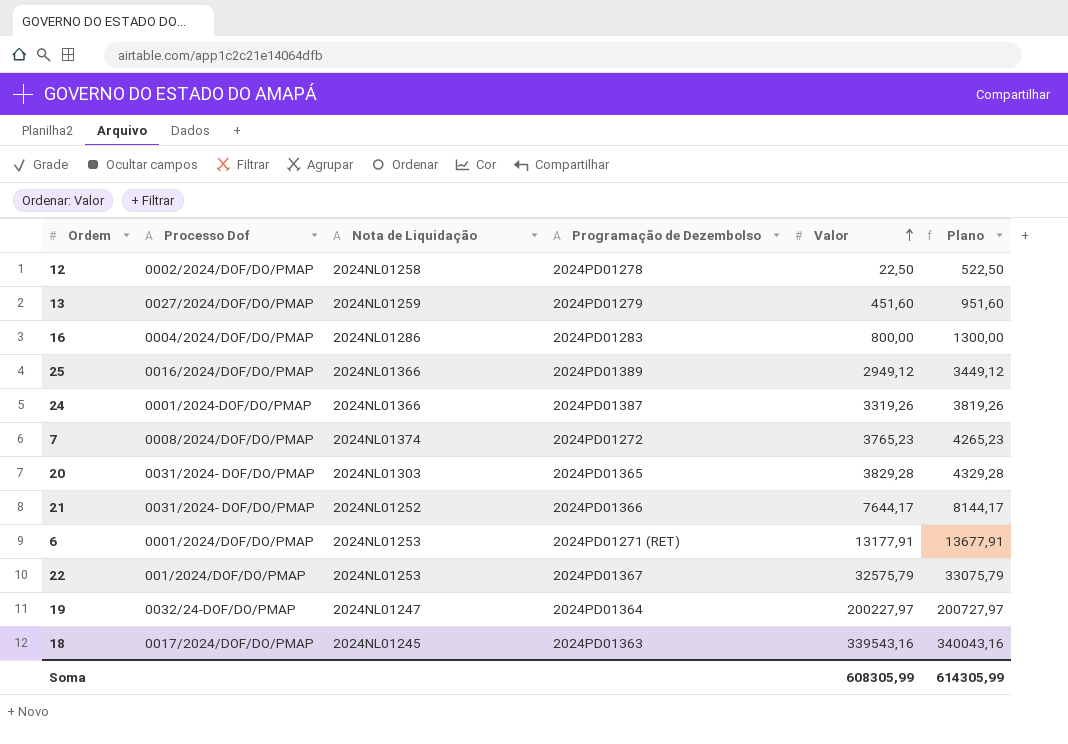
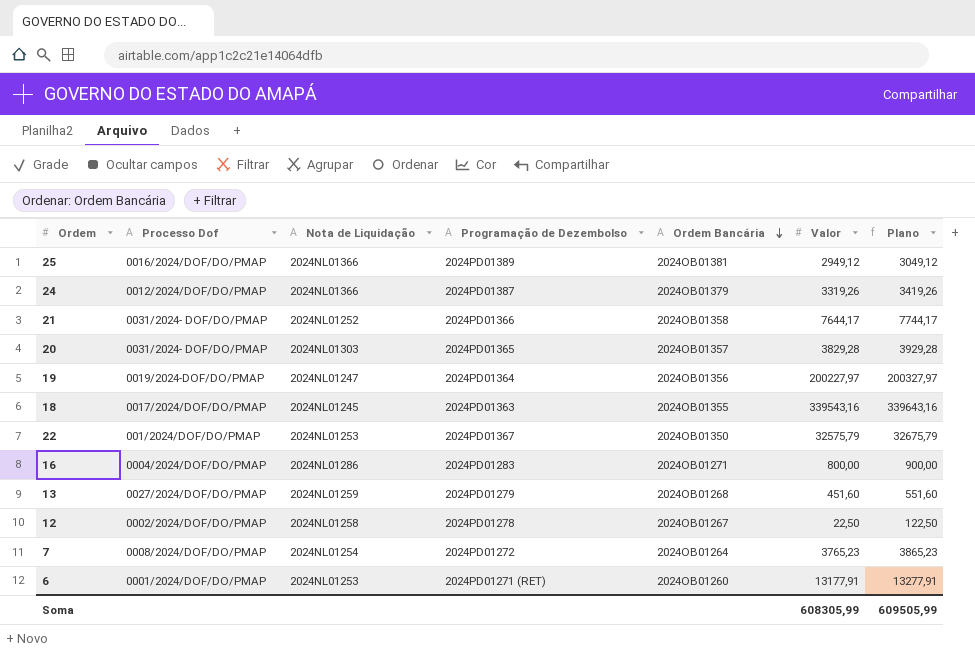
row order: Valor ascending -> Ordem Bancária descending
column Ordem Bancária | position: none -> 5
column Plano | formula: [Valor] + 500 -> [Valor] + 100
24 | Processo Dof: 0001/2024-DOF/DO/PMAP -> 0012/2024/DOF/DO/PMAP
19 | Processo Dof: 0032/24-DOF/DO/PMAP -> 0019/2024-DOF/DO/PMAP
7 | Nota de Liquidação: 2024NL01374 -> 2024NL01254
Soma | Plano: 614305,99 -> 609505,99

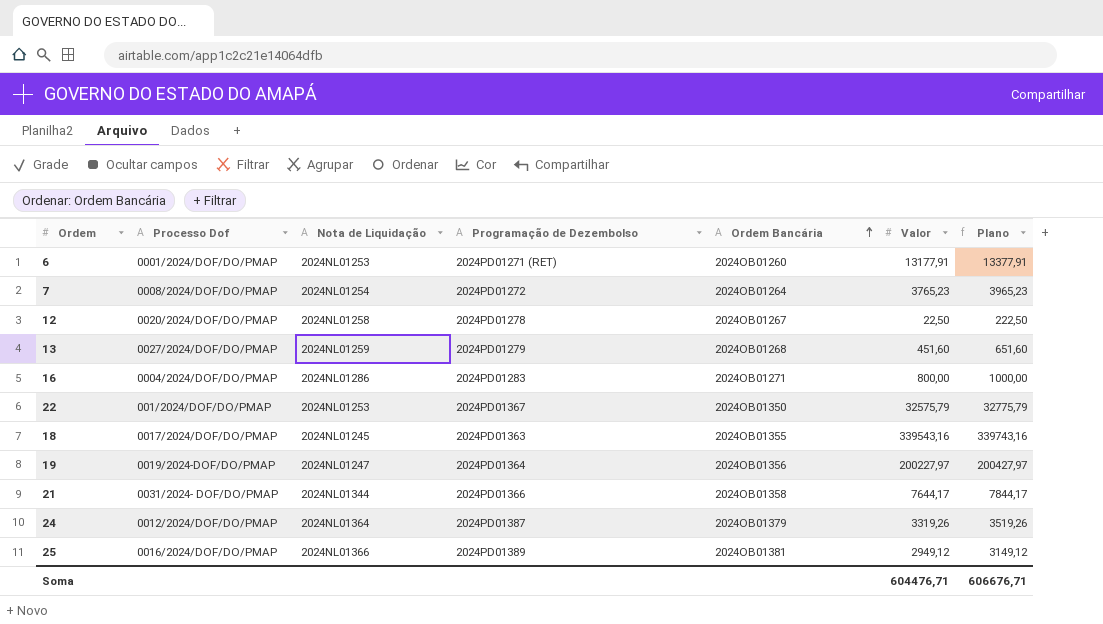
row order: Ordem Bancária descending -> Ordem Bancária ascending
column Plano | formula: [Valor] + 100 -> [Valor] + 200
row 20: 0031/2024- DOF/DO/PMAP | 2024NL01303 | 2024PD01365 | 2024OB01357 | 3829,28 | 3929,28 -> none
12 | Processo Dof: 0002/2024/DOF/DO/PMAP -> 0020/2024/DOF/DO/PMAP
21 | Nota de Liquidação: 2024NL01252 -> 2024NL01344
24 | Nota de Liquidação: 2024NL01366 -> 2024NL01364
Soma | Valor: 608305,99 -> 604476,71
Soma | Plano: 609505,99 -> 606676,71

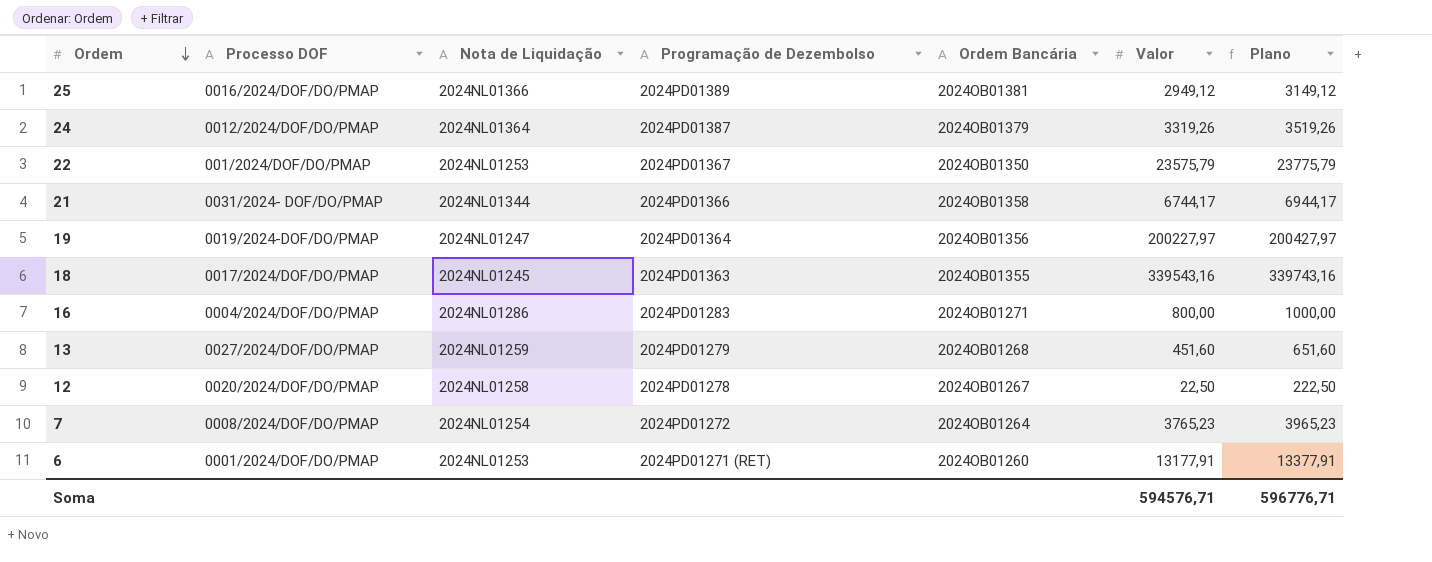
row order: Ordem Bancária ascending -> Ordem descending
column name: Processo Dof -> Processo DOF
22 | Valor: 32575,79 -> 23575,79
22 | Plano: 32775,79 -> 23775,79
21 | Valor: 7644,17 -> 6744,17
21 | Plano: 7844,17 -> 6944,17
Soma | Valor: 604476,71 -> 594576,71
Soma | Plano: 606676,71 -> 596776,71

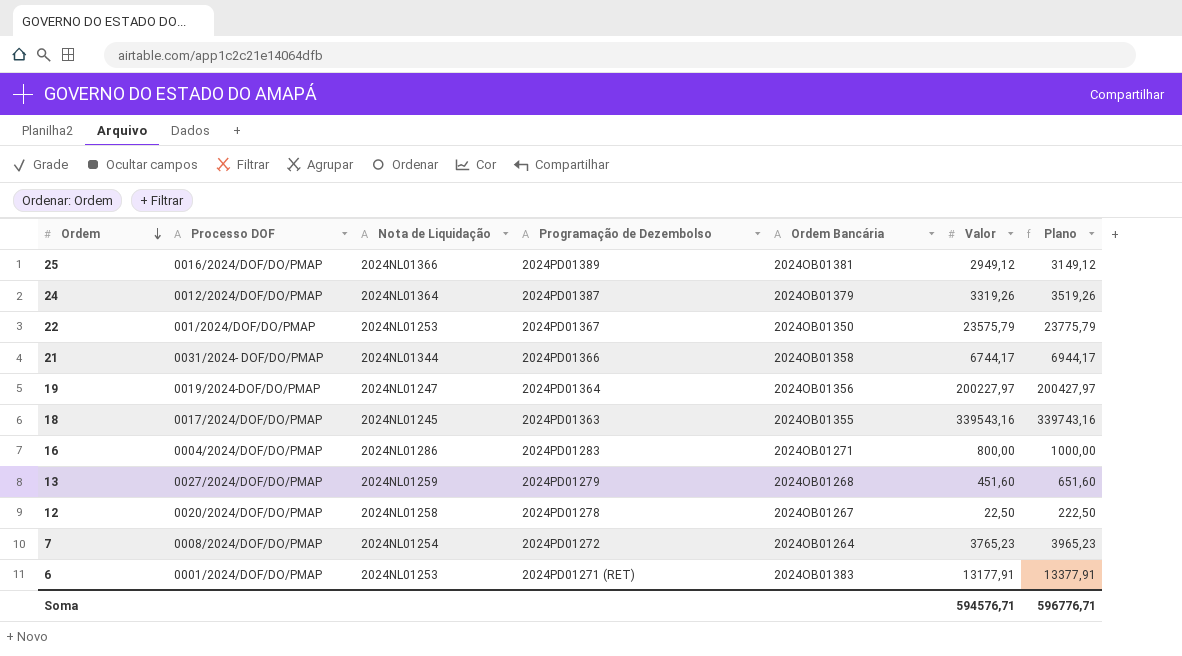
6 | Ordem Bancária: 2024OB01260 -> 2024OB01383

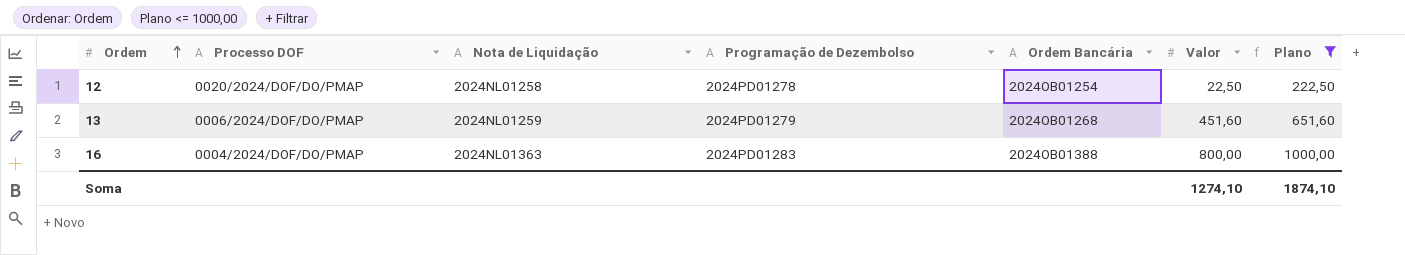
filter: none -> Plano <= 1000,00
row order: Ordem descending -> Ordem ascending
12 | Ordem Bancária: 2024OB01267 -> 2024OB01254
13 | Processo DOF: 0027/2024/DOF/DO/PMAP -> 0006/2024/DOF/DO/PMAP
16 | Nota de Liquidação: 2024NL01286 -> 2024NL01363
16 | Ordem Bancária: 2024OB01271 -> 2024OB01388
Soma | Valor: 594576,71 -> 1274,10
Soma | Plano: 596776,71 -> 1874,10

